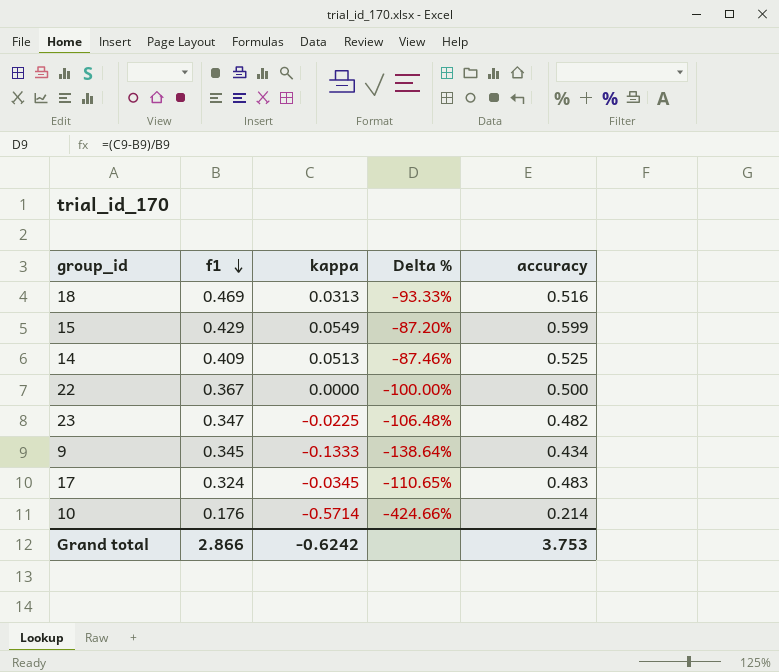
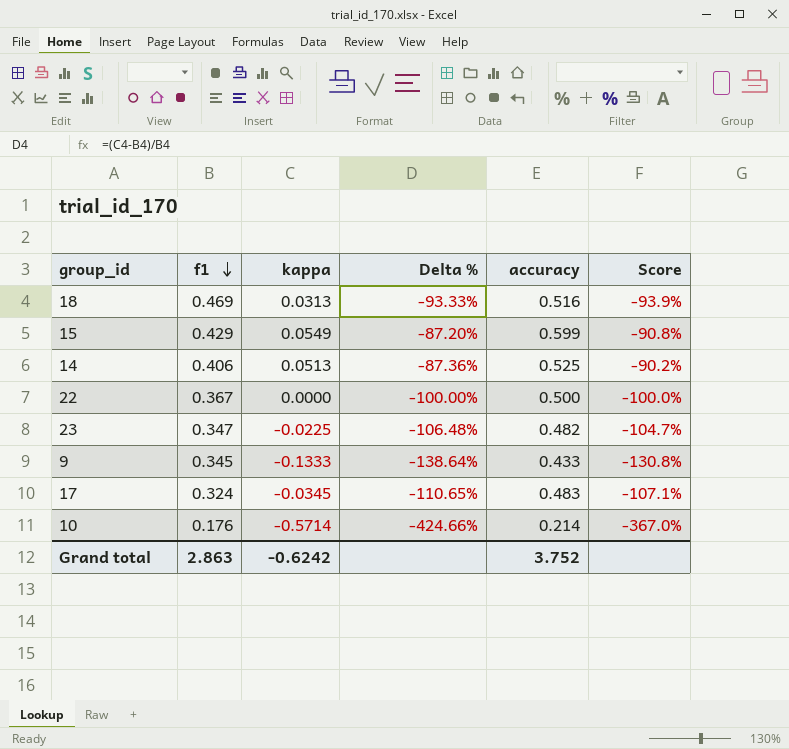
column Score | formula: none -> ([kappa] - [accuracy]) / [accuracy]
14 | f1: 0.409 -> 0.406
14 | Delta %: -87.46% -> -87.36%
9 | accuracy: 0.434 -> 0.433
Grand total | f1: 2.866 -> 2.863
Grand total | accuracy: 3.753 -> 3.752

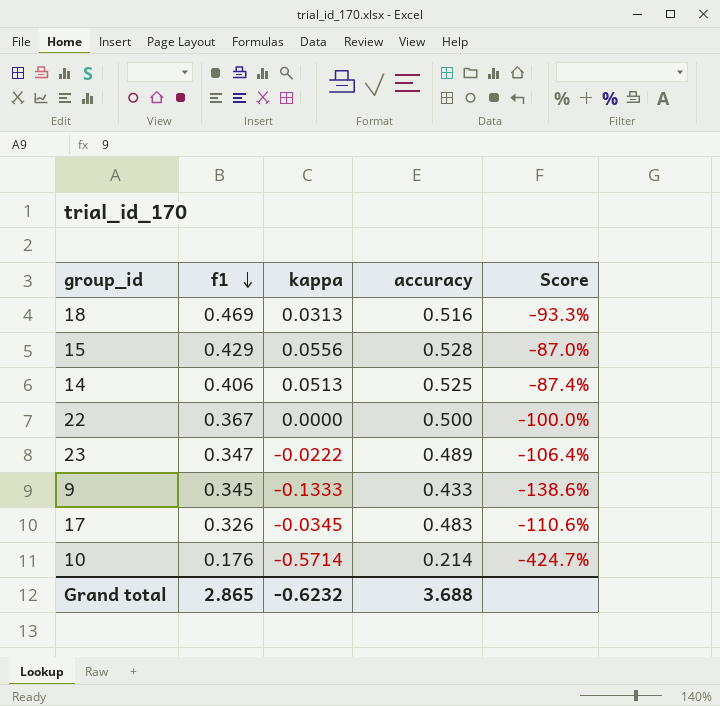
column Delta % | formula: ([kappa] - [f1]) / [f1] -> none
column Score | formula: ([kappa] - [accuracy]) / [accuracy] -> ([kappa] - [f1]) / [f1]
15 | kappa: 0.0549 -> 0.0556
15 | accuracy: 0.599 -> 0.528
23 | kappa: -0.0225 -> -0.0222
23 | accuracy: 0.482 -> 0.489
17 | f1: 0.324 -> 0.326
Grand total | f1: 2.863 -> 2.865
Grand total | kappa: -0.6242 -> -0.6232
Grand total | accuracy: 3.752 -> 3.688

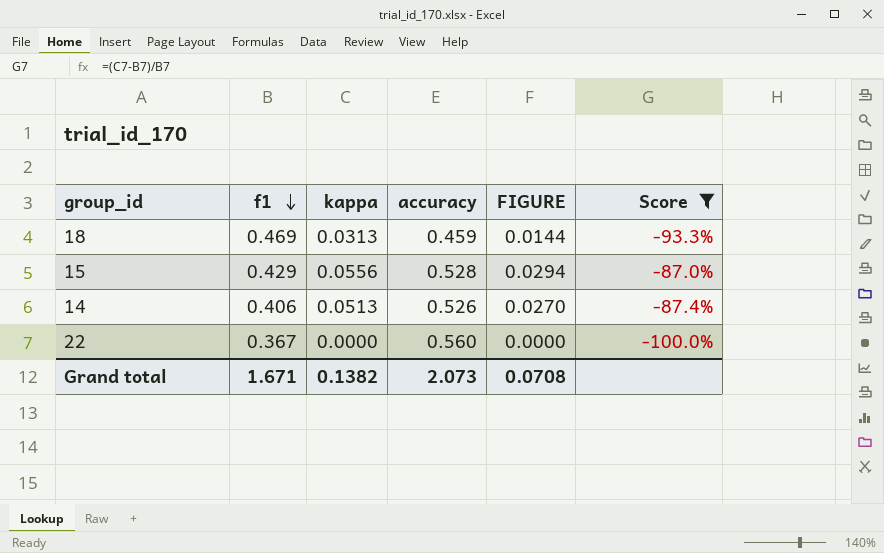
filter: none -> Score >= -100.0%
column FIGURE | formula: none -> [kappa] * [accuracy]
18 | accuracy: 0.516 -> 0.459
14 | accuracy: 0.525 -> 0.526
22 | accuracy: 0.500 -> 0.560
Grand total | f1: 2.865 -> 1.671
Grand total | kappa: -0.6232 -> 0.1382
Grand total | accuracy: 3.688 -> 2.073

